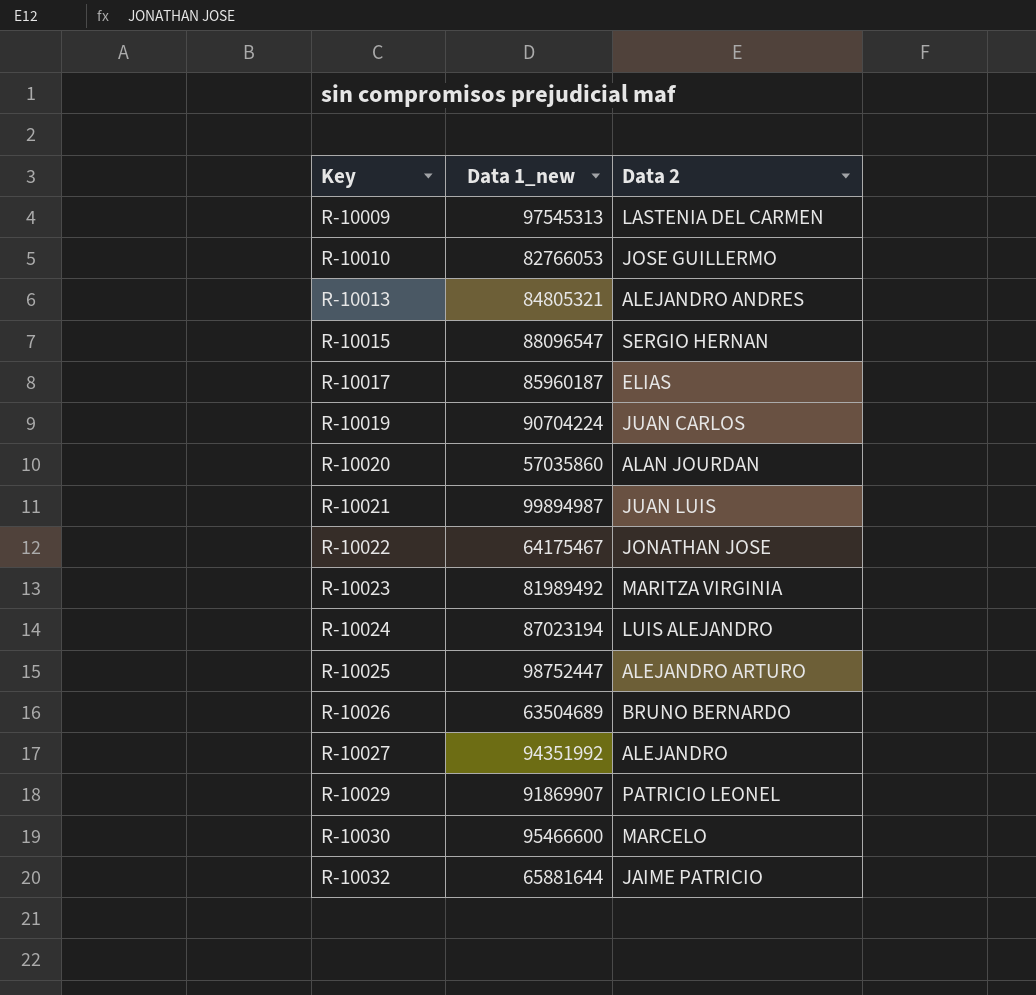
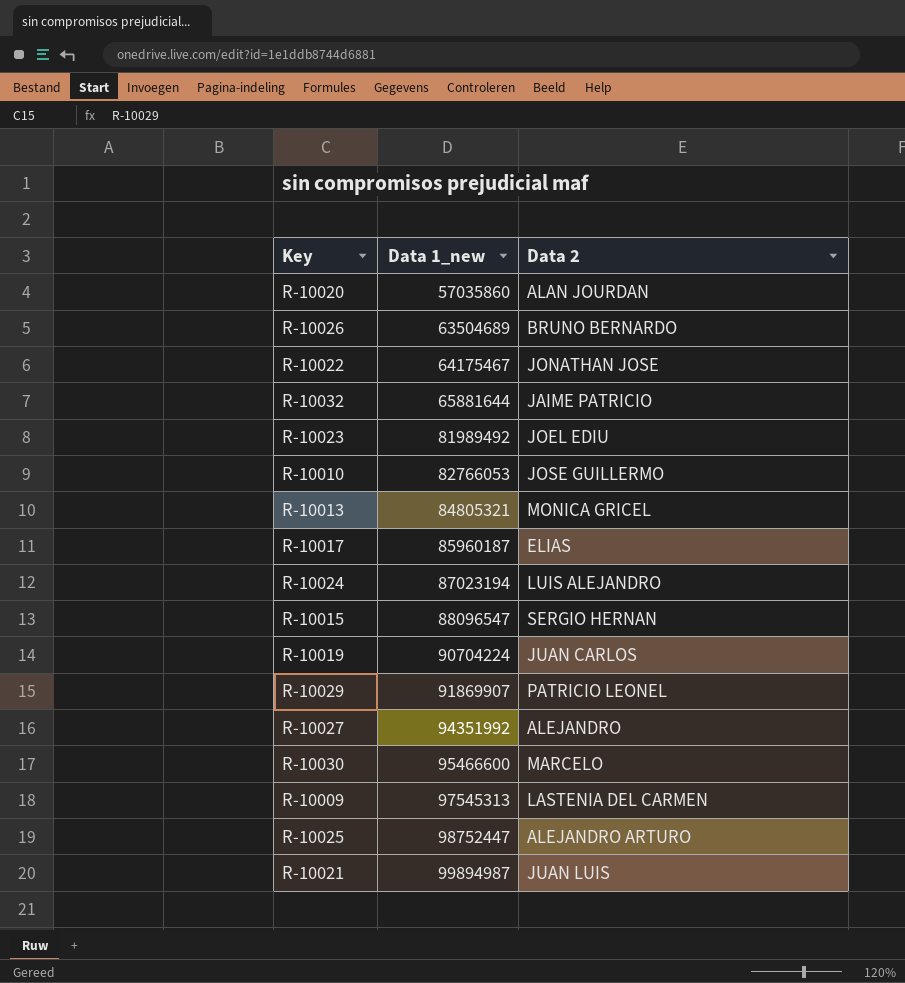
row order: Key ascending -> Data 1_new ascending
R-10023 | Data 2: MARITZA VIRGINIA -> JOEL EDIU
R-10013 | Data 2: ALEJANDRO ANDRES -> MONICA GRICEL

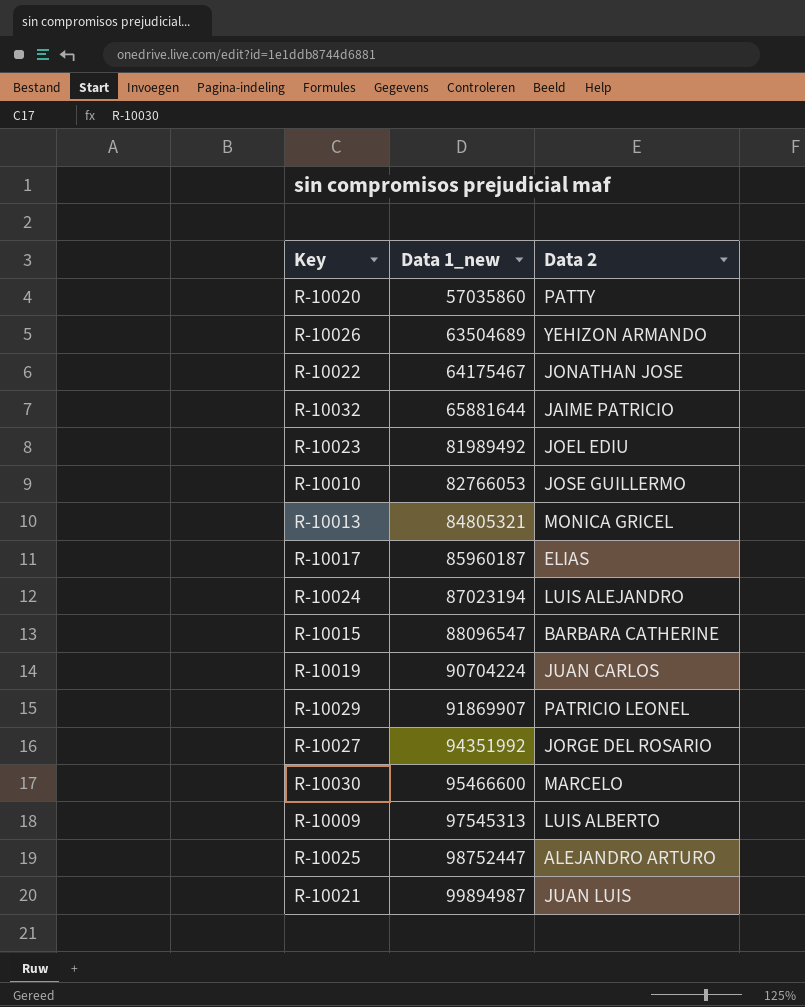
R-10020 | Data 2: ALAN JOURDAN -> PATTY
R-10026 | Data 2: BRUNO BERNARDO -> YEHIZON ARMANDO
R-10015 | Data 2: SERGIO HERNAN -> BARBARA CATHERINE
R-10027 | Data 2: ALEJANDRO -> JORGE DEL ROSARIO
R-10009 | Data 2: LASTENIA DEL CARMEN -> LUIS ALBERTO

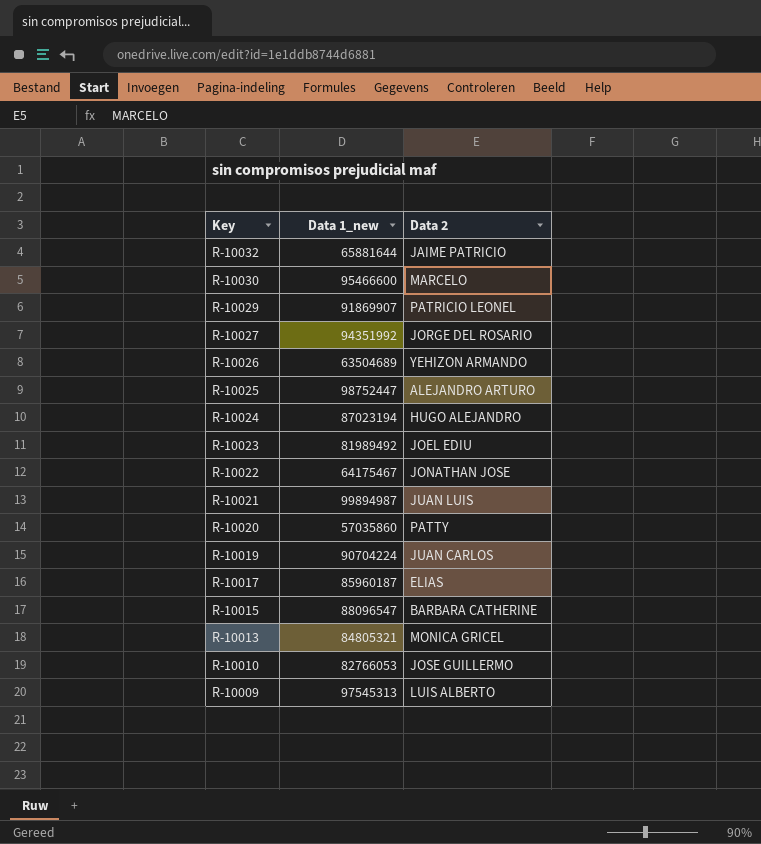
row order: Data 1_new ascending -> Key descending
R-10024 | Data 2: LUIS ALEJANDRO -> HUGO ALEJANDRO

